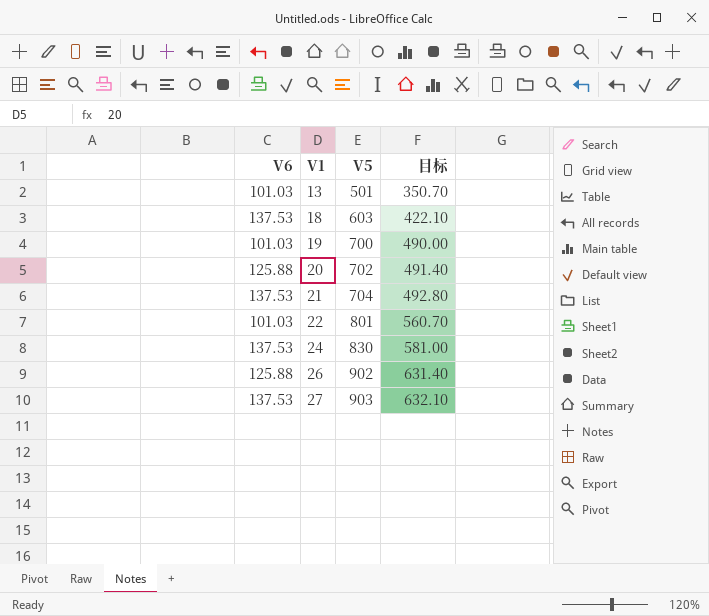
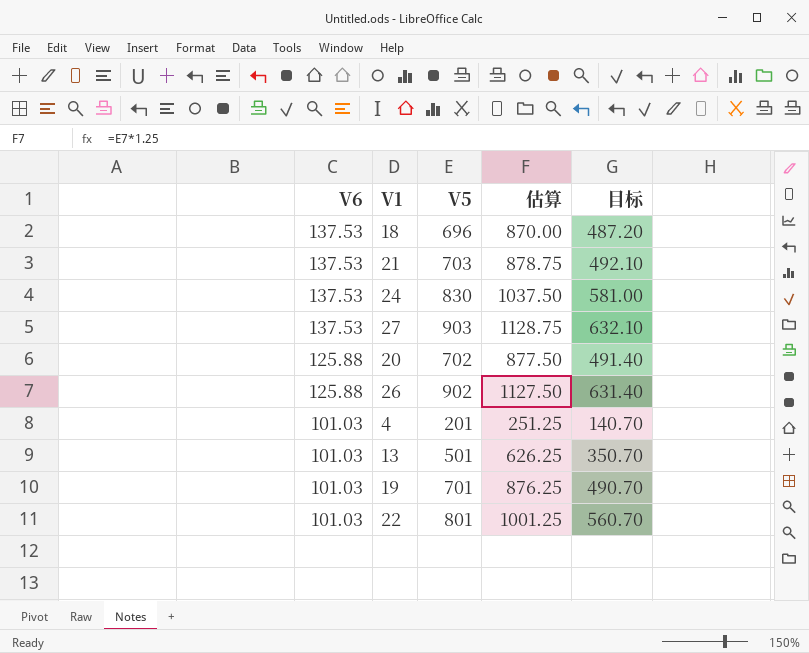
row order: V1 ascending -> V6 descending
column 估算 | formula: none -> [V5] * 1.25
18 | V5: 603 -> 696
18 | 目标: 422.10 -> 487.20
21 | V5: 704 -> 703
21 | 目标: 492.80 -> 492.10
row 4: none -> 101.03 | 201 | 251.25 | 140.70
19 | V5: 700 -> 701
19 | 目标: 490.00 -> 490.70

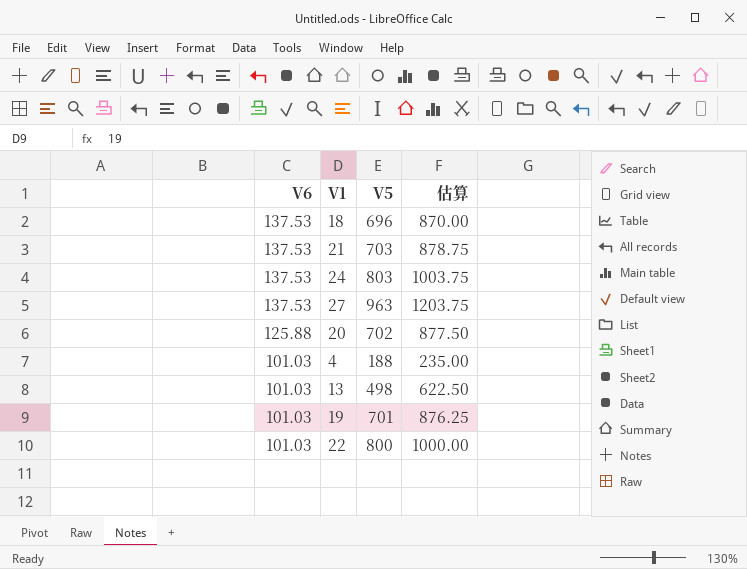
column 目标 | formula: [V5] * 0.7 -> none
row 26: 125.88 | 902 | 1127.50 | 631.40 -> none
24 | V5: 830 -> 803
24 | 估算: 1037.50 -> 1003.75
27 | V5: 903 -> 963
27 | 估算: 1128.75 -> 1203.75
4 | V5: 201 -> 188
4 | 估算: 251.25 -> 235.00
13 | V5: 501 -> 498
13 | 估算: 626.25 -> 622.50
22 | V5: 801 -> 800
22 | 估算: 1001.25 -> 1000.00

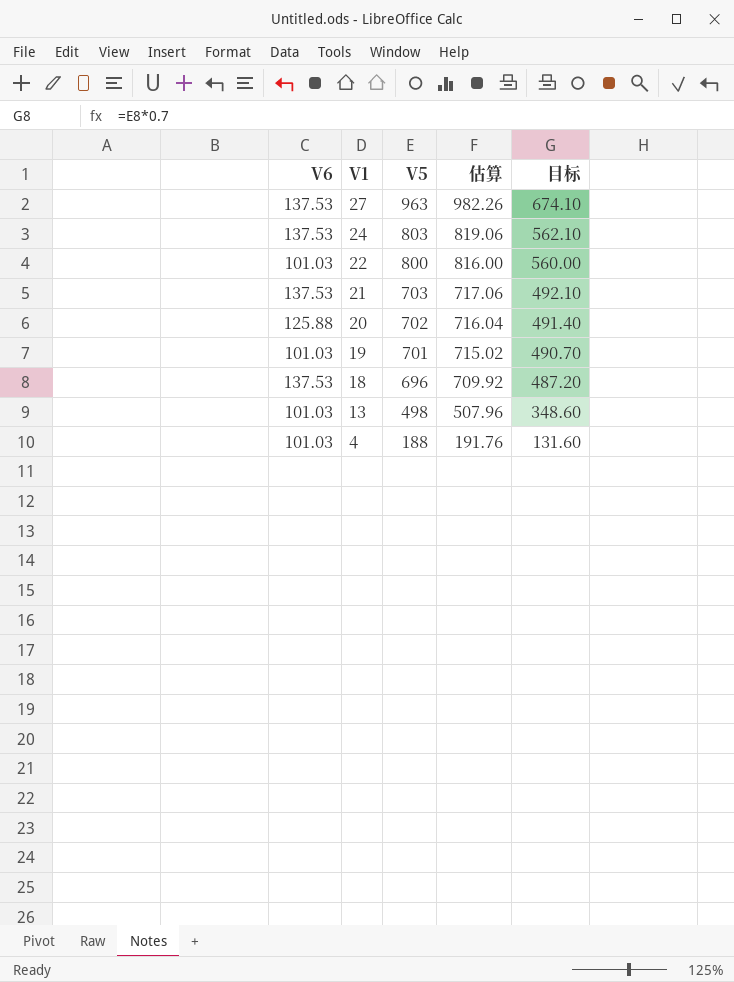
row order: V6 descending -> V1 descending
column 估算 | formula: [V5] * 1.25 -> [V5] * 1.02
column 目标 | formula: none -> [V5] * 0.7

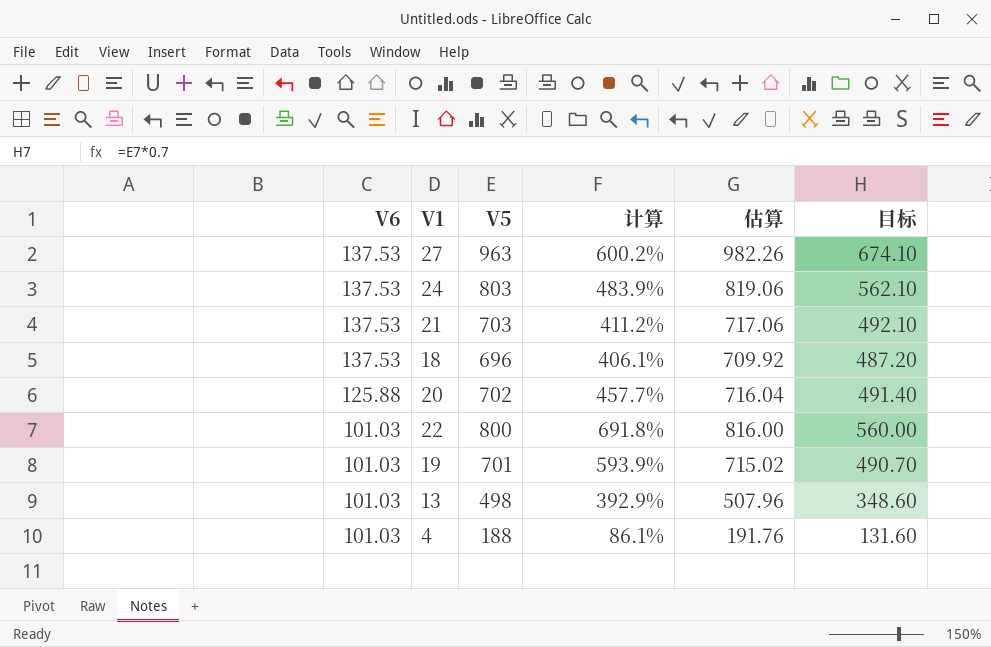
row order: V1 descending -> V6 descending
column 计算 | formula: none -> ([V5] - [V6]) / [V6]

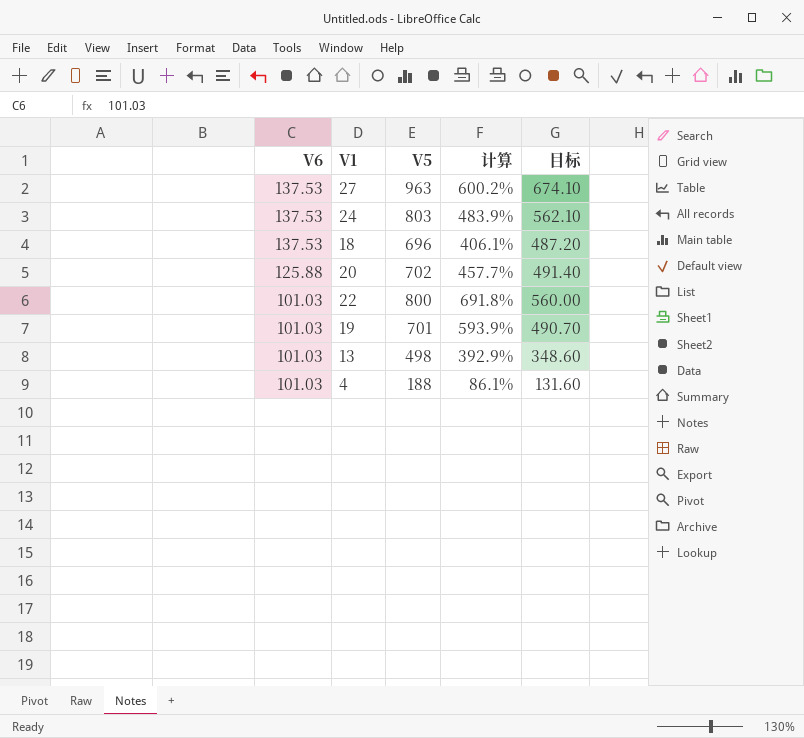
column 估算 | formula: [V5] * 1.02 -> none
row 21: 137.53 | 703 | 411.2% | 717.06 | 492.10 -> none

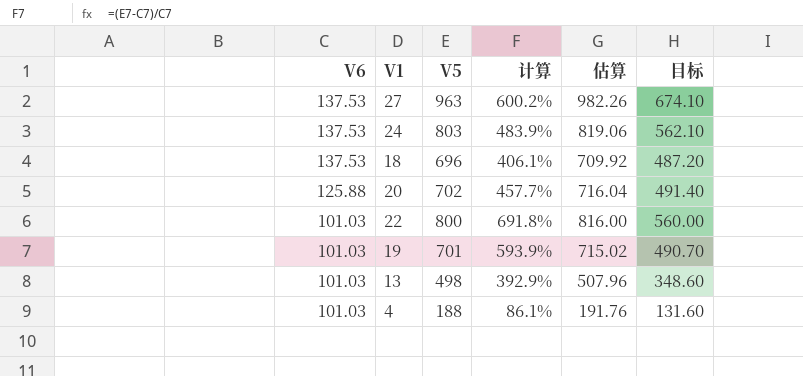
column 估算 | formula: none -> [V5] * 1.02

